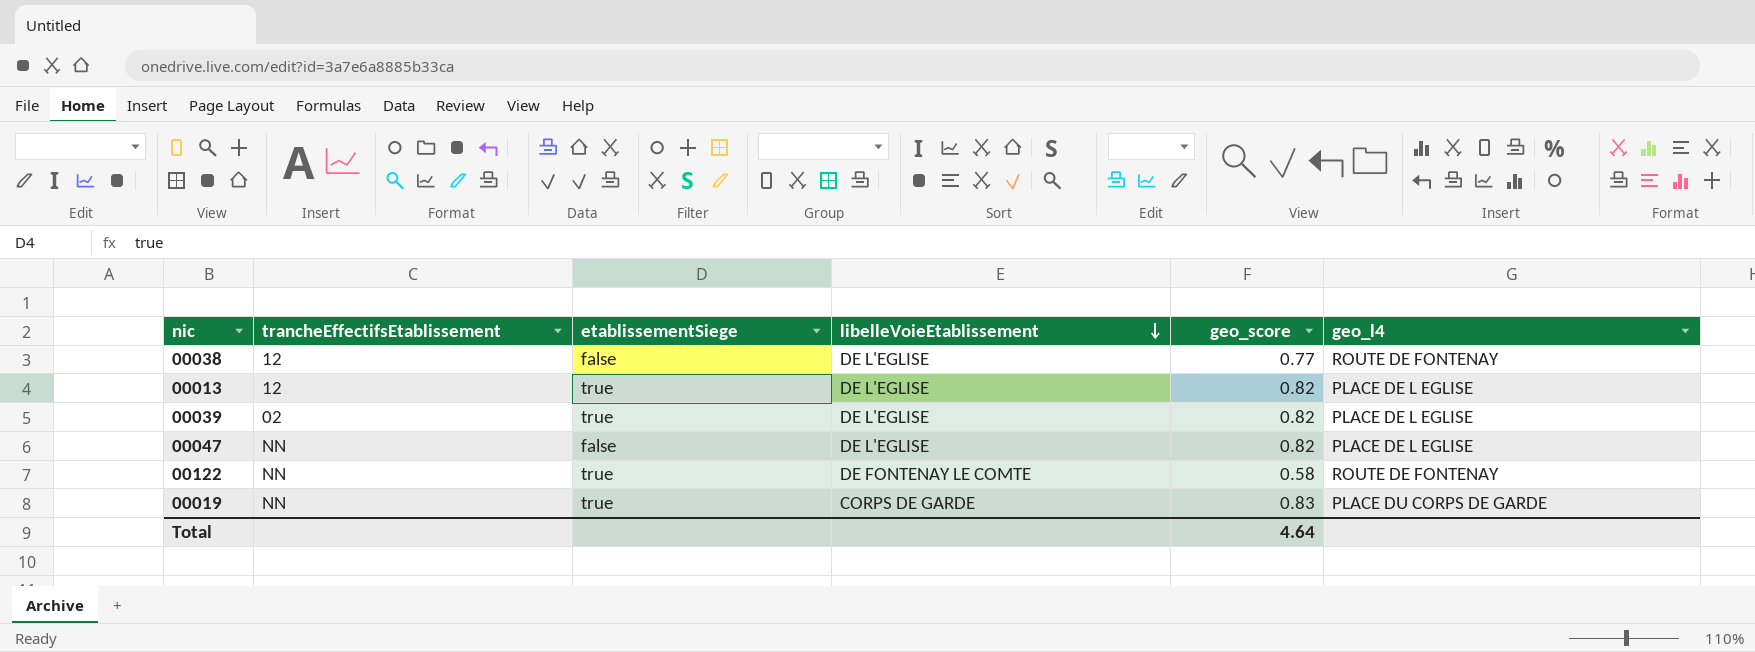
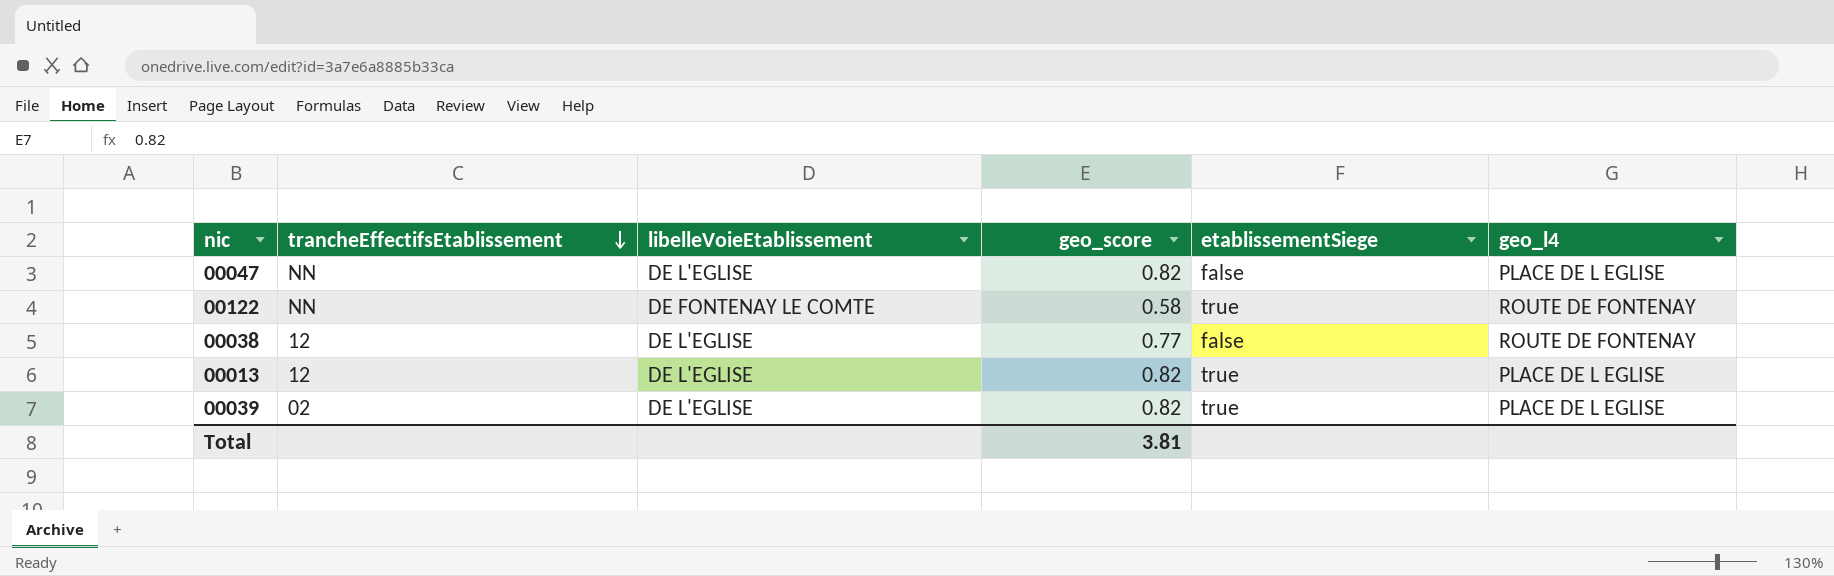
row order: libelleVoieEtablissement descending -> trancheEffectifsEtablissement descending
column etablissementSiege | position: 3 -> 5
row 00019: NN | true | CORPS DE GARDE | 0.83 | PLACE DU CORPS DE GARDE -> none
Total | geo_score: 4.64 -> 3.81

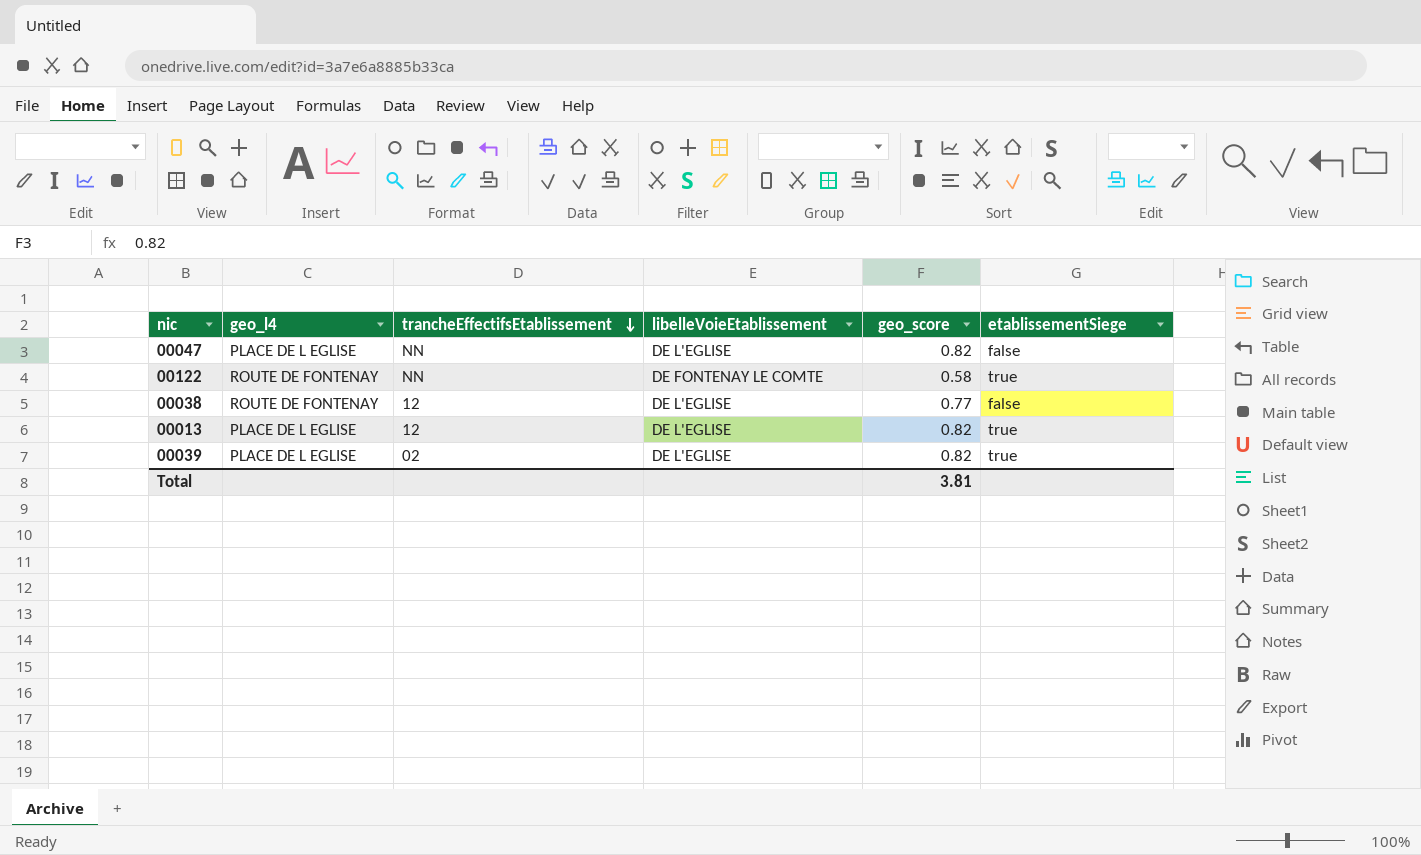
column geo_l4 | position: 6 -> 2

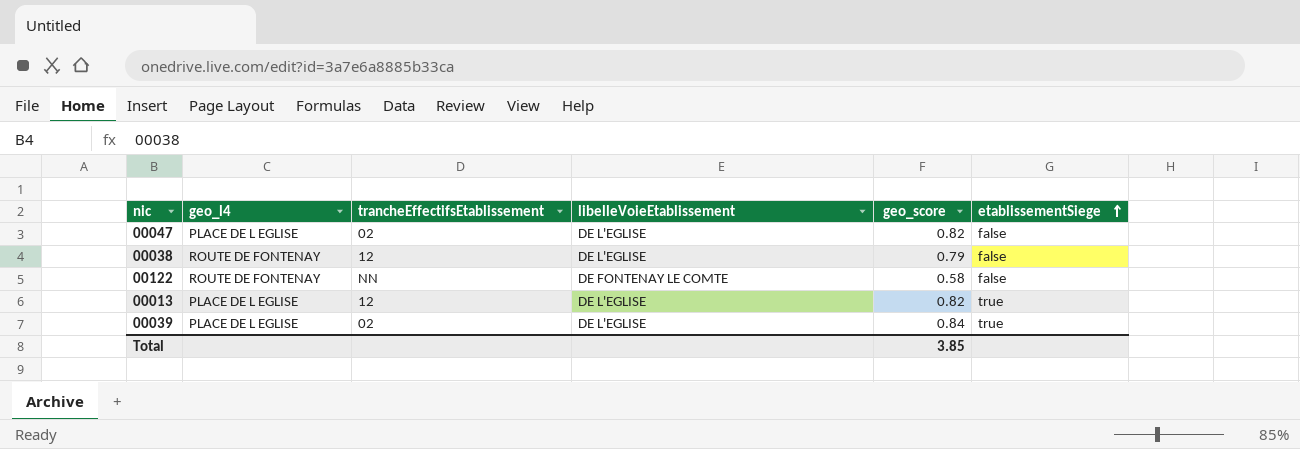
row order: trancheEffectifsEtablissement descending -> etablissementSiege ascending
00047 | trancheEffectifsEtablissement: NN -> 02
00038 | geo_score: 0.77 -> 0.79
00122 | etablissementSiege: true -> false
00039 | geo_score: 0.82 -> 0.84
Total | geo_score: 3.81 -> 3.85

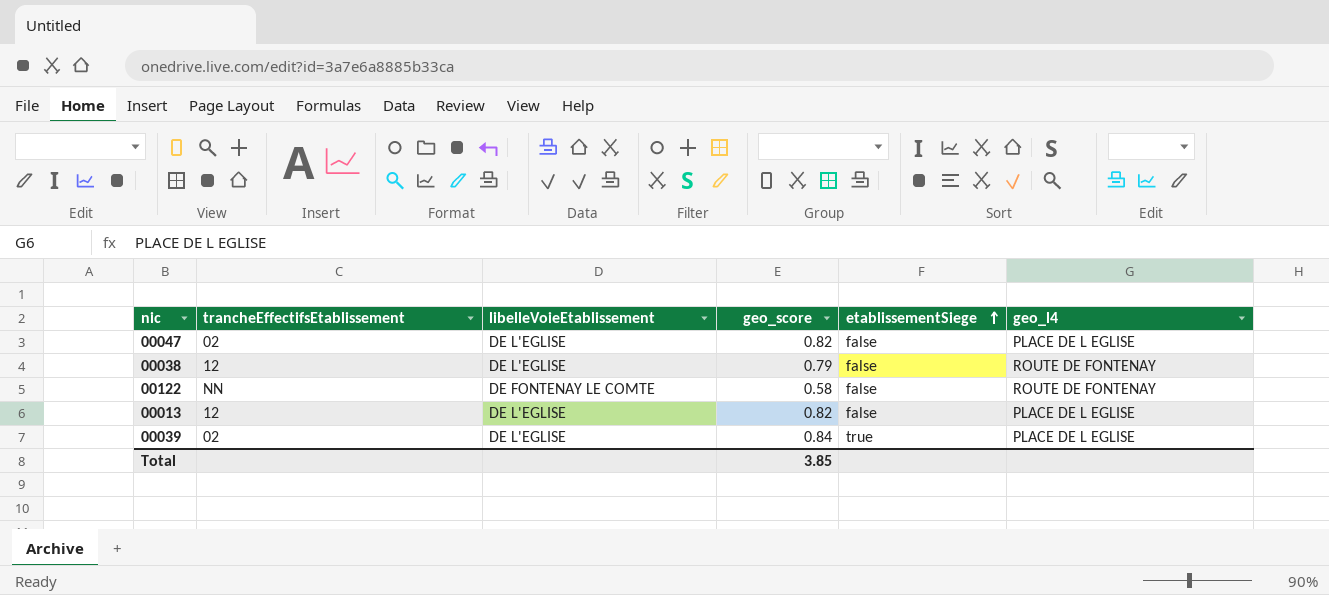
column geo_l4 | position: 2 -> 6
00013 | etablissementSiege: true -> false

